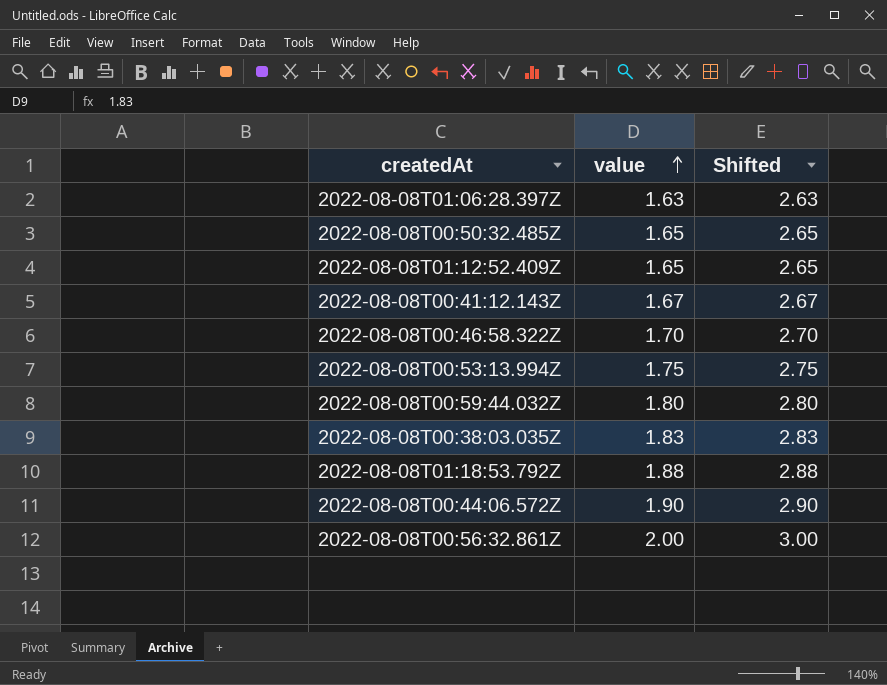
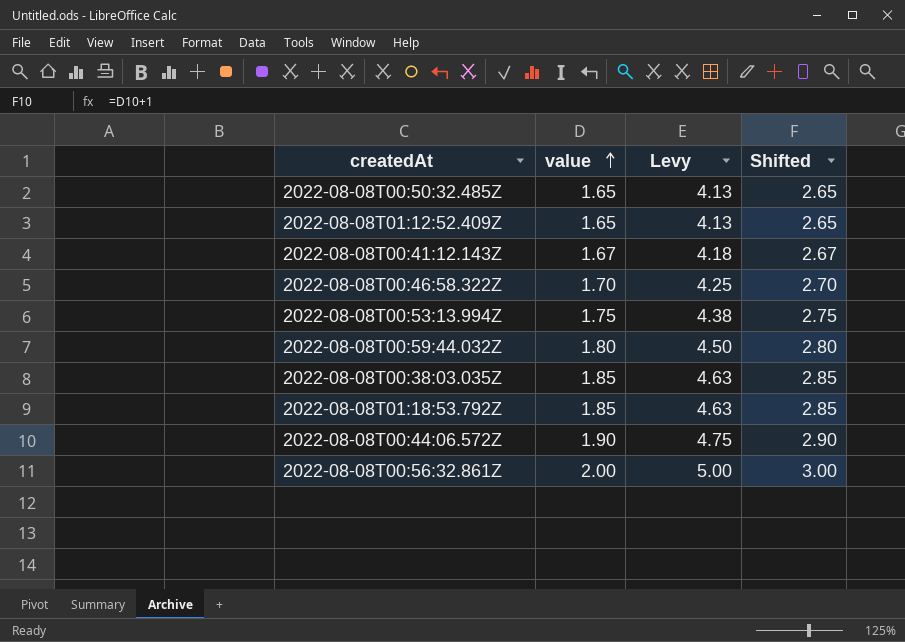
column Levy | formula: none -> [value] * 2.5
row 2022-08-08T01:06:28.397Z: 1.63 | 2.63 -> none
2022-08-08T00:38:03.035Z | value: 1.83 -> 1.85
2022-08-08T00:38:03.035Z | Shifted: 2.83 -> 2.85
2022-08-08T01:18:53.792Z | value: 1.88 -> 1.85
2022-08-08T01:18:53.792Z | Shifted: 2.88 -> 2.85

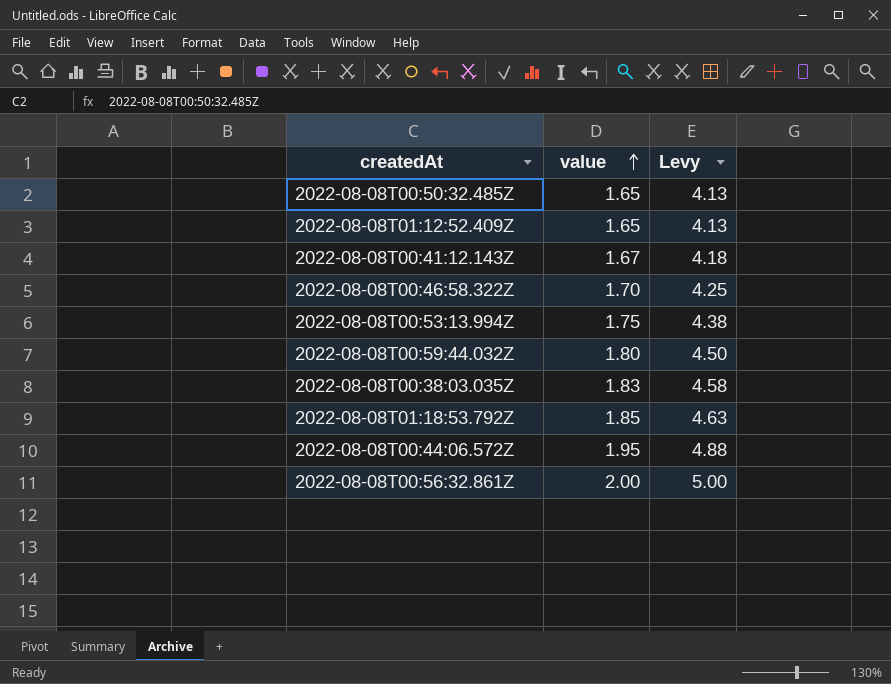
column Shifted | formula: [value] + 1 -> none
2022-08-08T00:38:03.035Z | value: 1.85 -> 1.83
2022-08-08T00:38:03.035Z | Levy: 4.63 -> 4.58
2022-08-08T00:44:06.572Z | value: 1.90 -> 1.95
2022-08-08T00:44:06.572Z | Levy: 4.75 -> 4.88

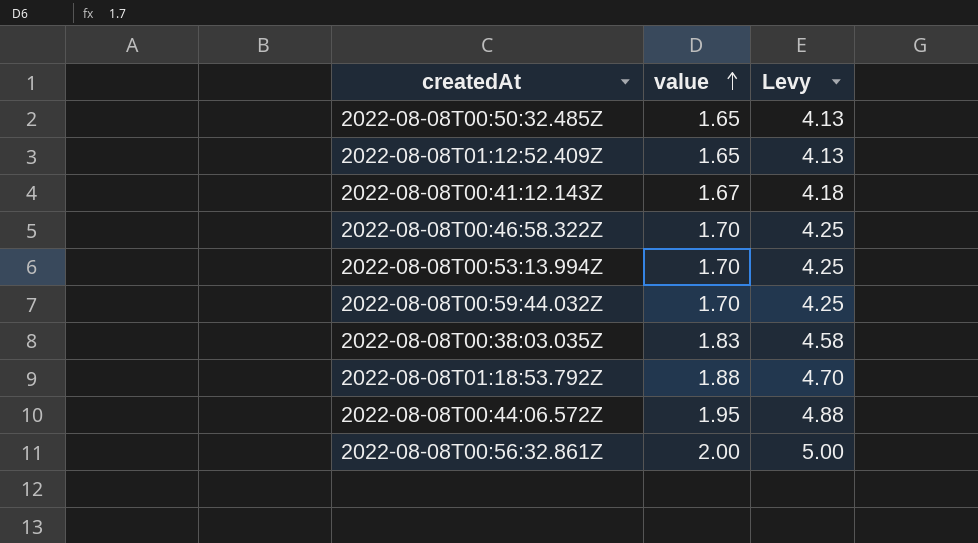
2022-08-08T00:53:13.994Z | value: 1.75 -> 1.70
2022-08-08T00:53:13.994Z | Levy: 4.38 -> 4.25
2022-08-08T00:59:44.032Z | value: 1.80 -> 1.70
2022-08-08T00:59:44.032Z | Levy: 4.50 -> 4.25
2022-08-08T01:18:53.792Z | value: 1.85 -> 1.88
2022-08-08T01:18:53.792Z | Levy: 4.63 -> 4.70

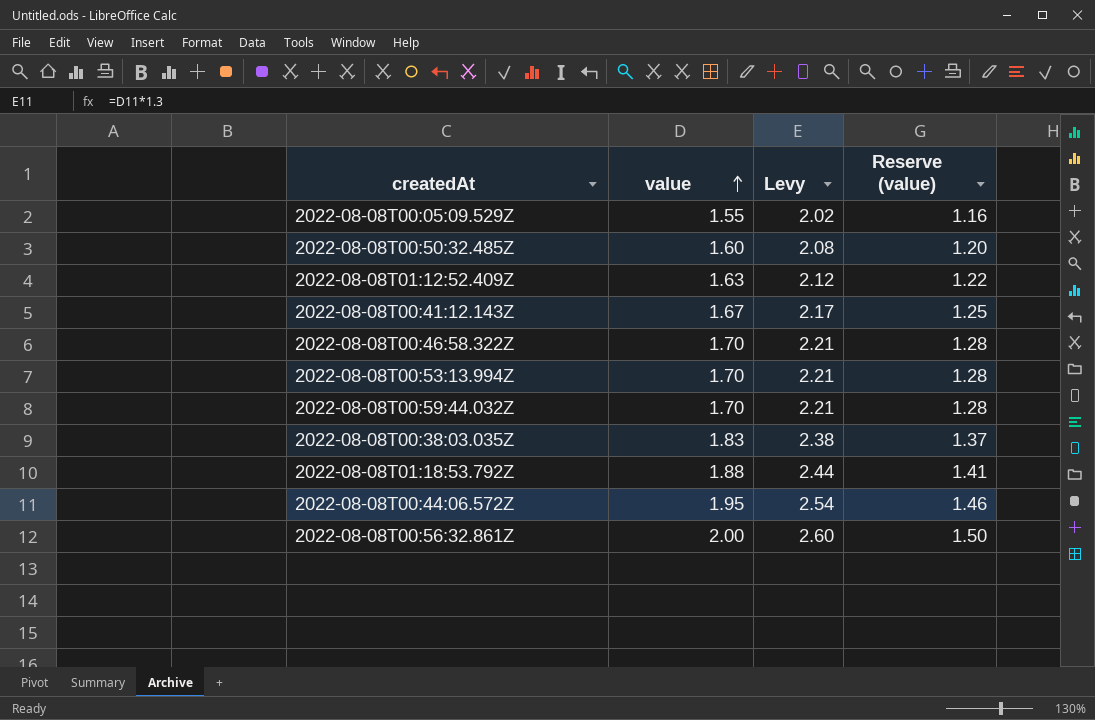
column Levy | formula: [value] * 2.5 -> [value] * 1.3
column Reserve (value) | formula: none -> [value] * 0.75
row 2022-08-08T00:05:09.529Z: none -> 1.55 | 2.02 | 1.16
2022-08-08T00:50:32.485Z | value: 1.65 -> 1.60
2022-08-08T01:12:52.409Z | value: 1.65 -> 1.63

